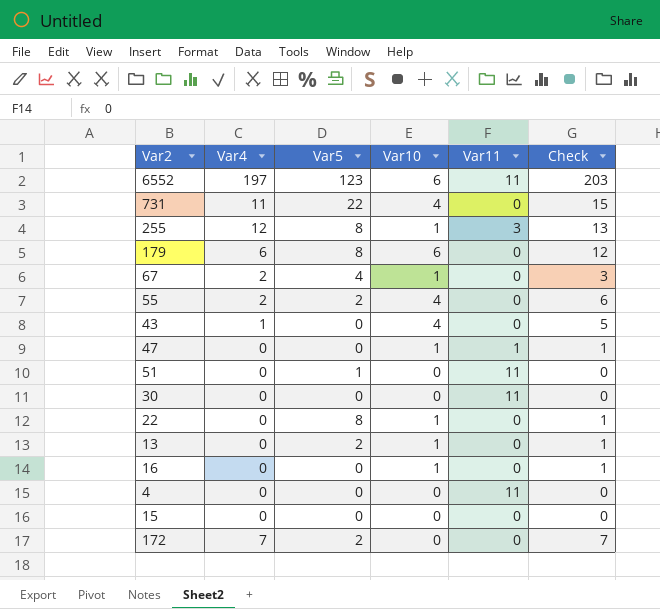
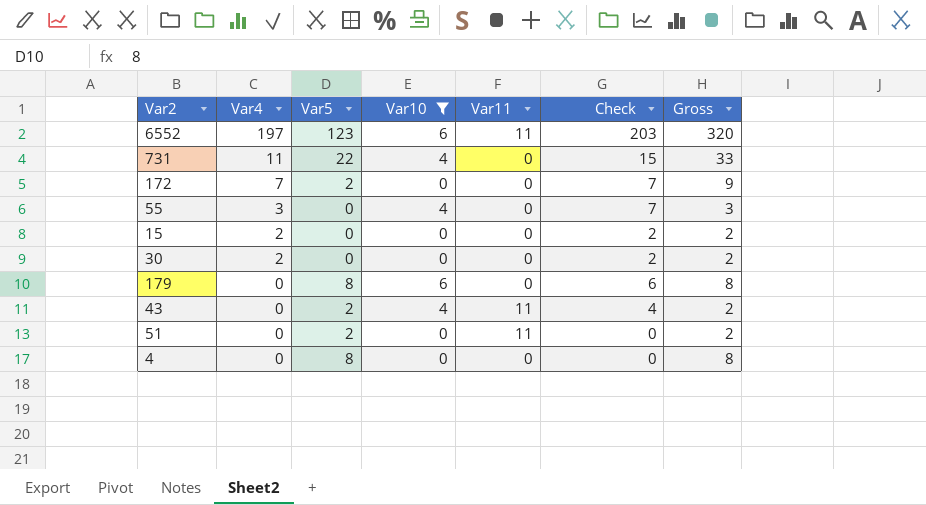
filter: none -> Var10 != 1
row order: none -> Var4 descending
column Gross | formula: none -> [Var4] + [Var5]
55 | Var4: 2 -> 3
55 | Var5: 2 -> 0
55 | Check: 6 -> 7
15 | Var4: 0 -> 2
15 | Check: 0 -> 2
30 | Var4: 0 -> 2
30 | Var11: 11 -> 0
30 | Check: 0 -> 2
179 | Var4: 6 -> 0
179 | Check: 12 -> 6
43 | Var4: 1 -> 0
43 | Var5: 0 -> 2
43 | Var11: 0 -> 11
43 | Check: 5 -> 4
51 | Var5: 1 -> 2
4 | Var5: 0 -> 8
4 | Var11: 11 -> 0

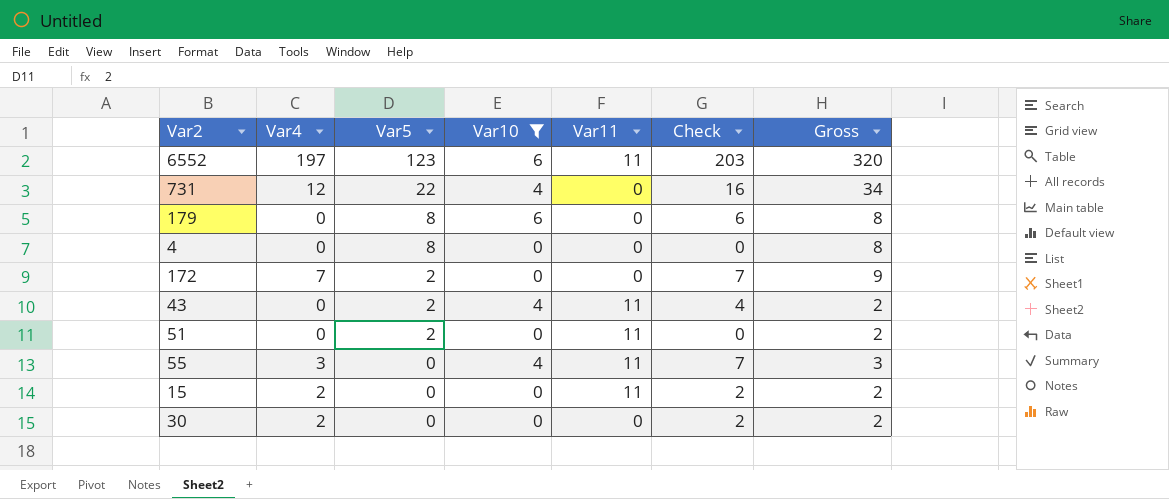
row order: Var4 descending -> Var5 descending
731 | Var4: 11 -> 12
731 | Check: 15 -> 16
731 | Gross: 33 -> 34
55 | Var11: 0 -> 11
15 | Var11: 0 -> 11

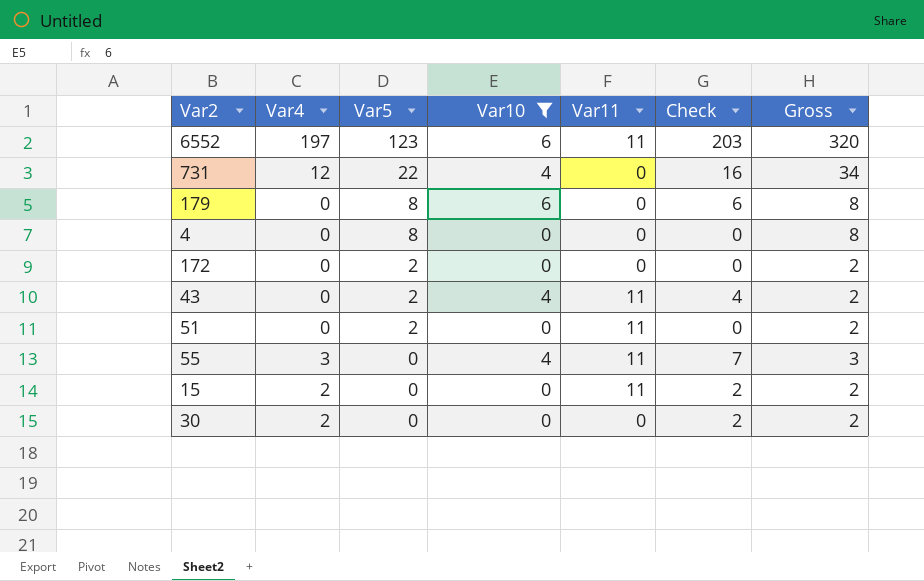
172 | Var4: 7 -> 0
172 | Check: 7 -> 0
172 | Gross: 9 -> 2

